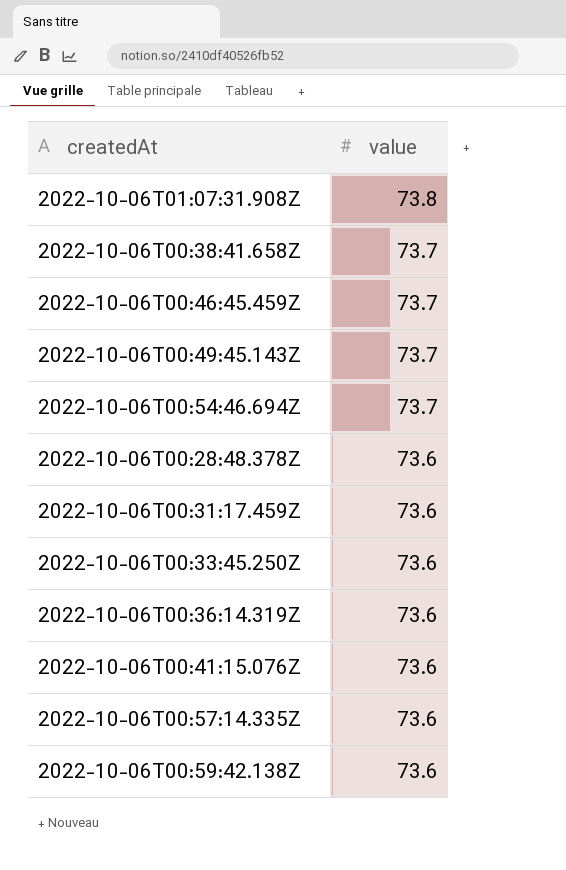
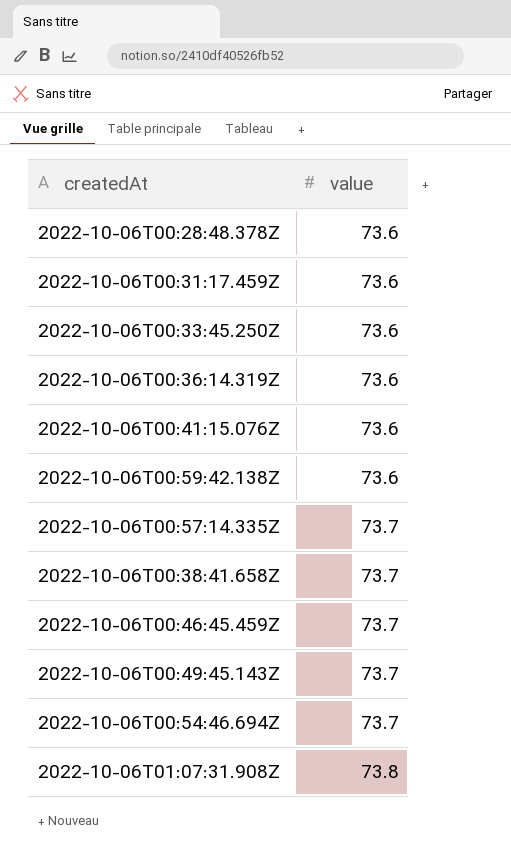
row order: value descending -> value ascending
2022-10-06T00:57:14.335Z | value: 73.6 -> 73.7

